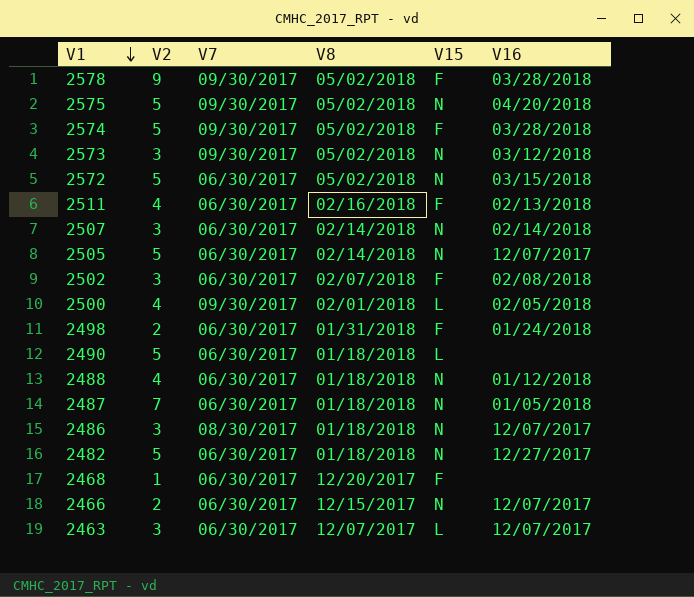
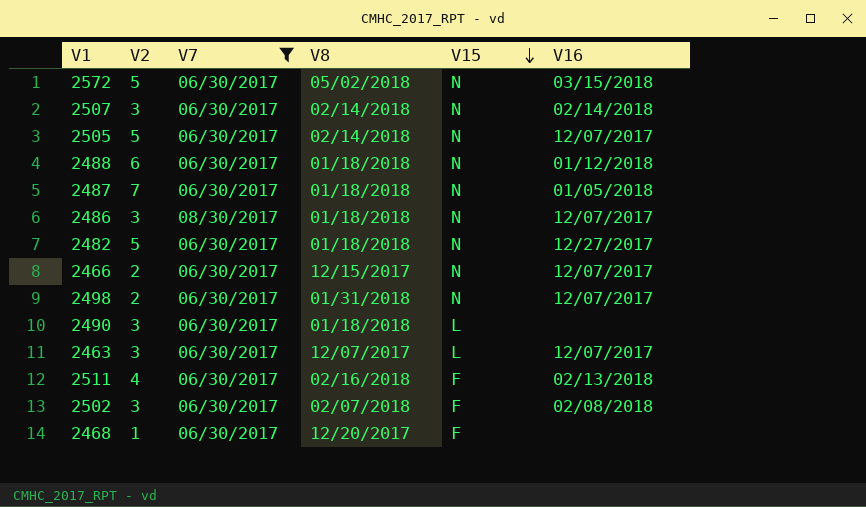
filter: none -> V7 != 09/30/2017
row order: V1 descending -> V15 descending
2488 | V2: 4 -> 6
2498 | V15: F -> N
2498 | V16: 01/24/2018 -> 12/07/2017
2490 | V2: 5 -> 3

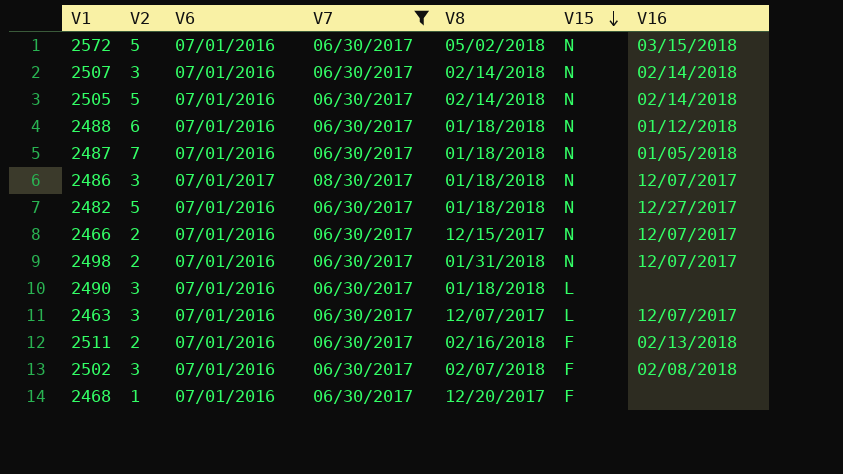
column V6 | position: none -> 3
2505 | V16: 12/07/2017 -> 02/14/2018
2511 | V2: 4 -> 2

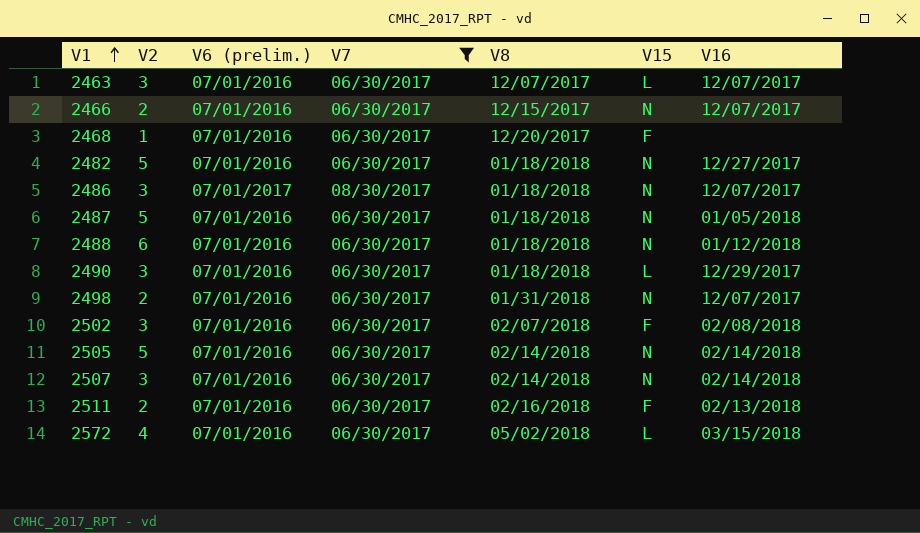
row order: V15 descending -> V1 ascending
column name: V6 -> V6 (prelim.)
2487 | V2: 7 -> 5
2490 | V16: none -> 12/29/2017
2572 | V2: 5 -> 4
2572 | V15: N -> L

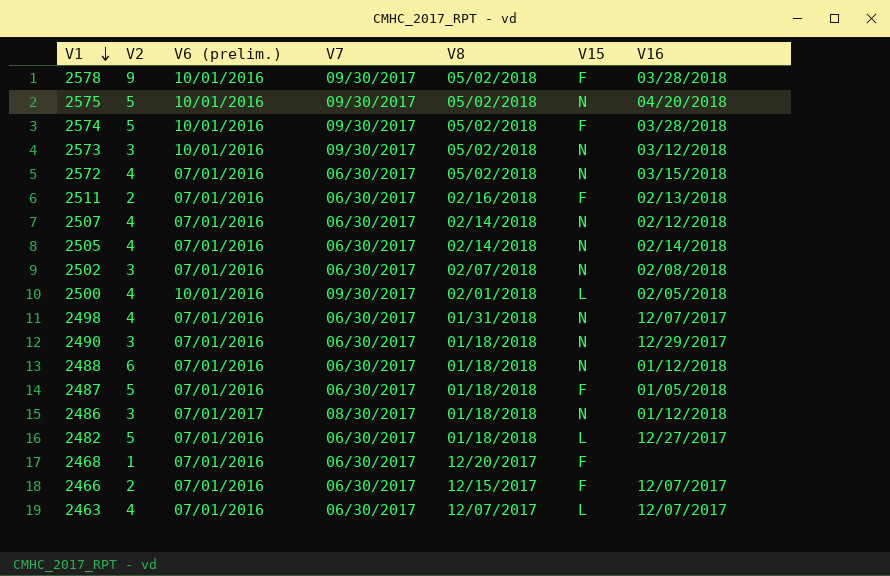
filter: V7 != 09/30/2017 -> none
row order: V1 ascending -> V1 descending
2572 | V15: L -> N
2507 | V2: 3 -> 4
2507 | V16: 02/14/2018 -> 02/12/2018
2505 | V2: 5 -> 4
2502 | V15: F -> N
2498 | V2: 2 -> 4
2490 | V15: L -> N
2487 | V15: N -> F
2486 | V16: 12/07/2017 -> 01/12/2018
2482 | V15: N -> L
2466 | V15: N -> F
2463 | V2: 3 -> 4

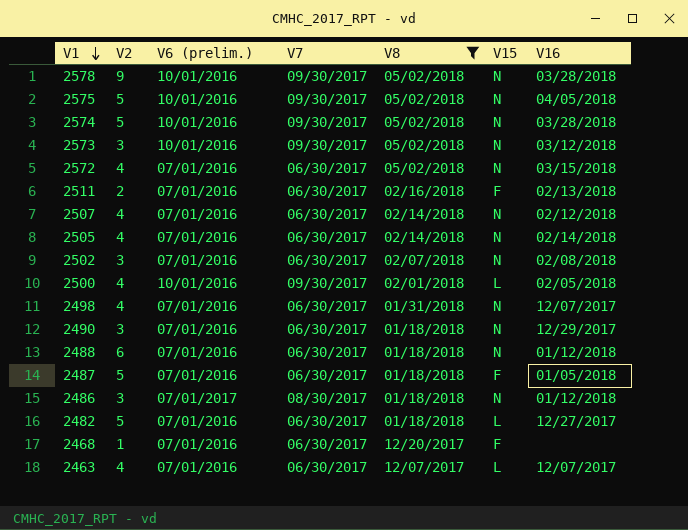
filter: none -> V8 != 12/15/2017
2578 | V15: F -> N
2575 | V16: 04/20/2018 -> 04/05/2018
2574 | V15: F -> N

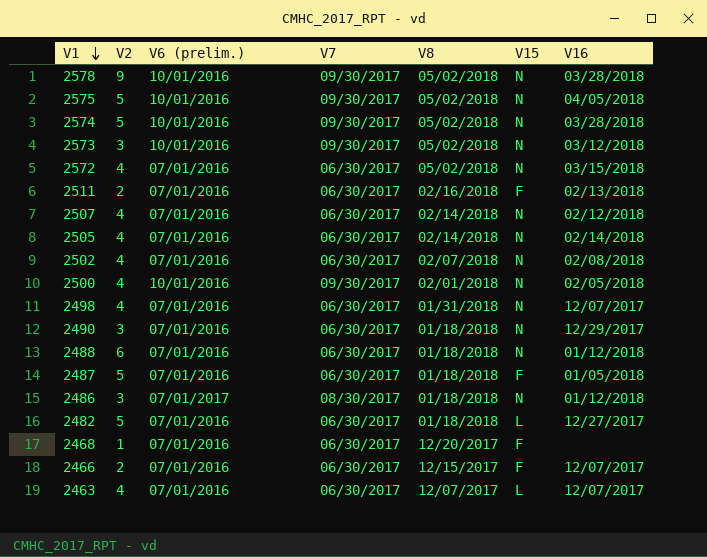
filter: V8 != 12/15/2017 -> none
2502 | V2: 3 -> 4
2500 | V15: L -> N

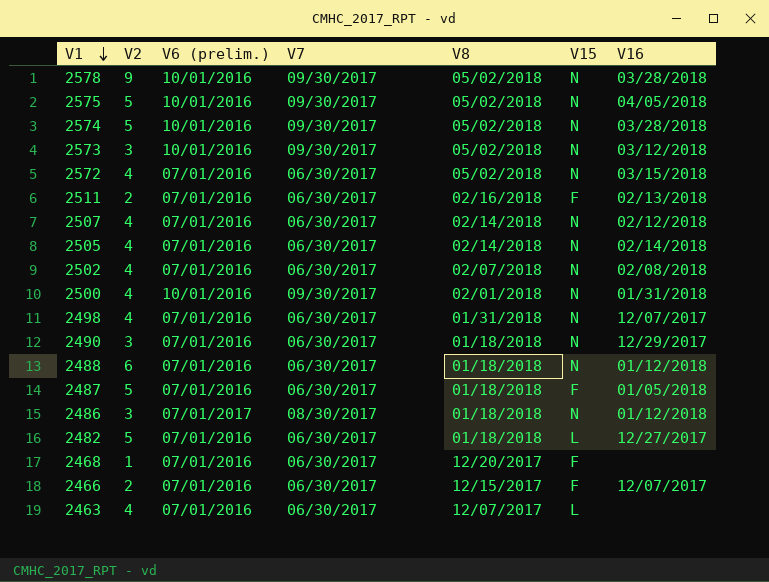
2500 | V16: 02/05/2018 -> 01/31/2018
2463 | V16: 12/07/2017 -> none

